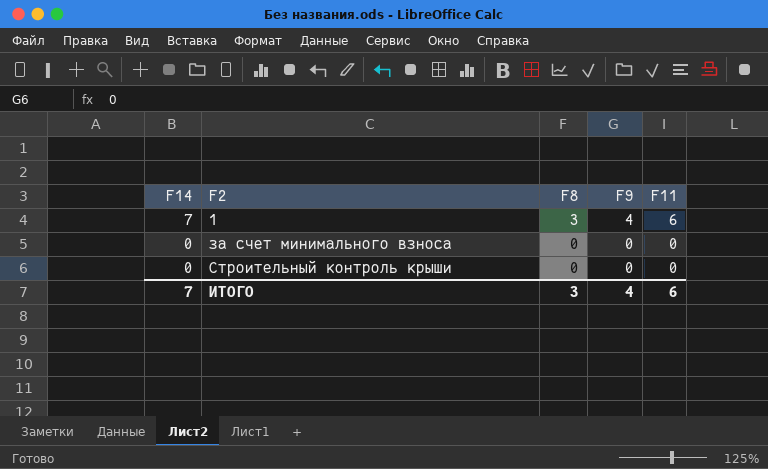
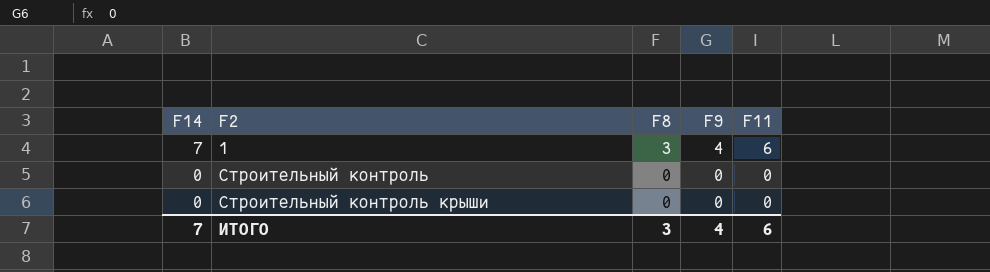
row за счет минимального взноса: 0 | 0 | 0 | 0 -> none
row Строительный контроль: none -> 0 | 0 | 0 | 0

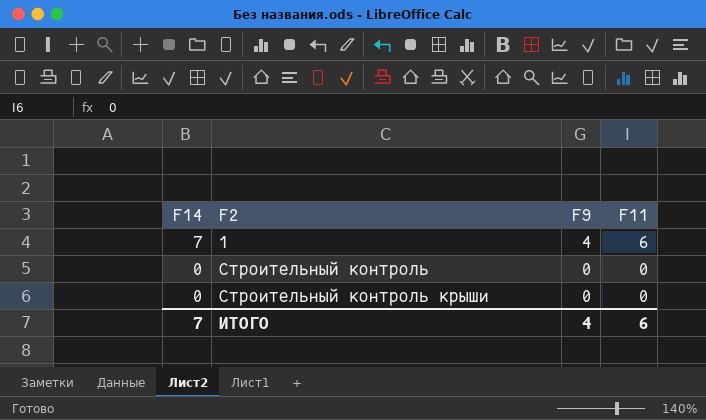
column F8 | position: 3 -> none

